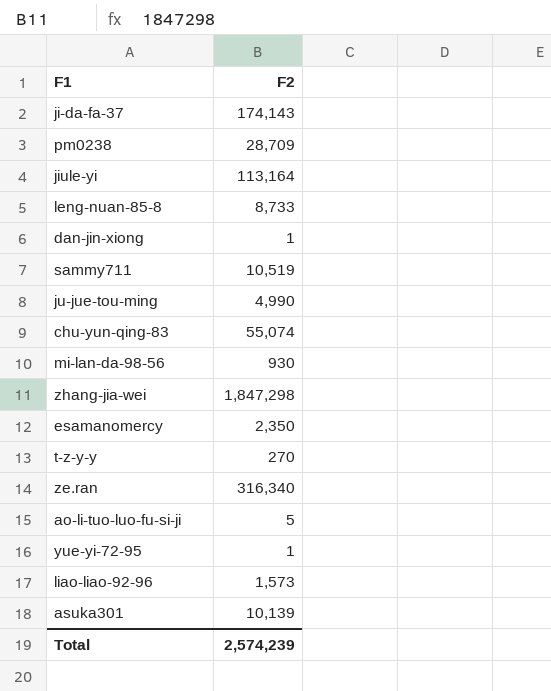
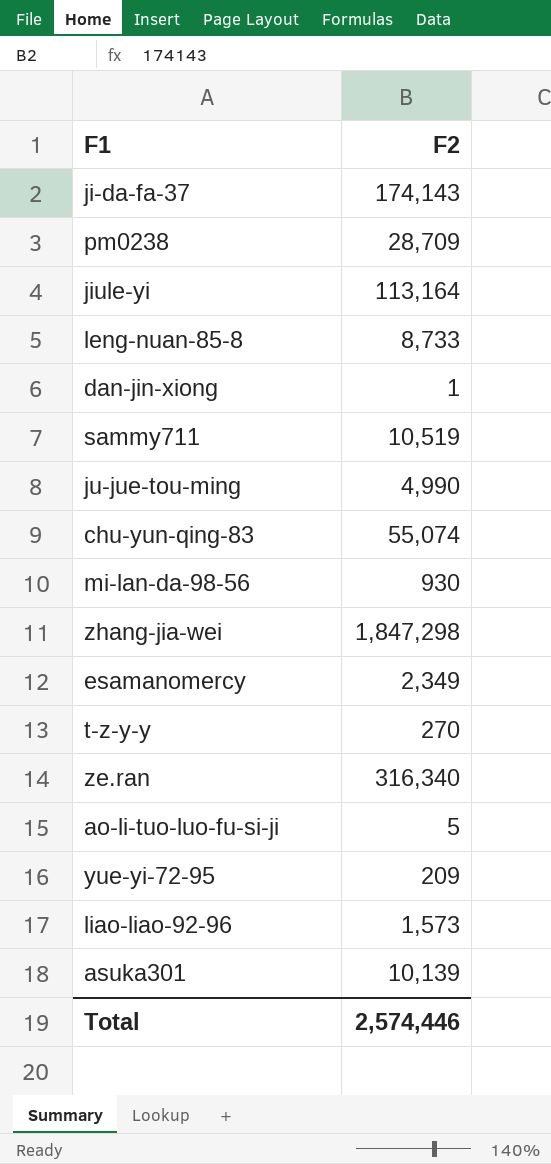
esamanomercy | F2: 2,350 -> 2,349
yue-yi-72-95 | F2: 1 -> 209
Total | F2: 2,574,239 -> 2,574,446

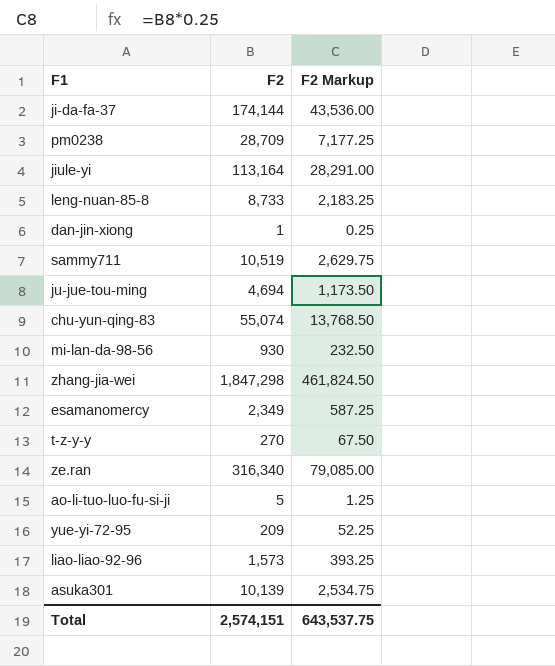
column F2 Markup | formula: none -> [F2] * 0.25
ji-da-fa-37 | F2: 174,143 -> 174,144
ju-jue-tou-ming | F2: 4,990 -> 4,694
Total | F2: 2,574,446 -> 2,574,151

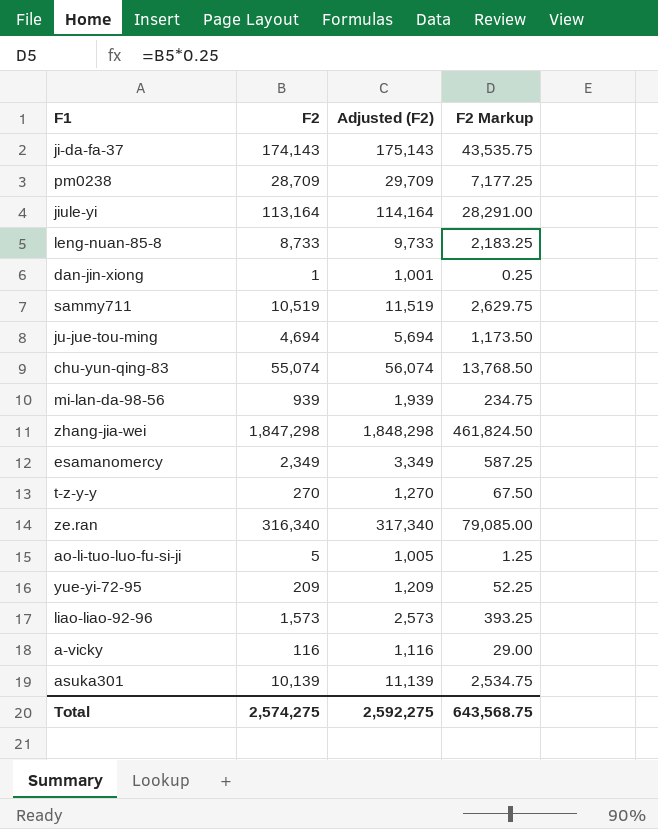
column Adjusted (F2) | formula: none -> [F2] + 1000
ji-da-fa-37 | F2: 174,144 -> 174,143
ji-da-fa-37 | F2 Markup: 43,536.00 -> 43,535.75
mi-lan-da-98-56 | F2: 930 -> 939
mi-lan-da-98-56 | F2 Markup: 232.50 -> 234.75
row a-vicky: none -> 116 | 1,116 | 29.00
Total | F2: 2,574,151 -> 2,574,275
Total | F2 Markup: 643,537.75 -> 643,568.75

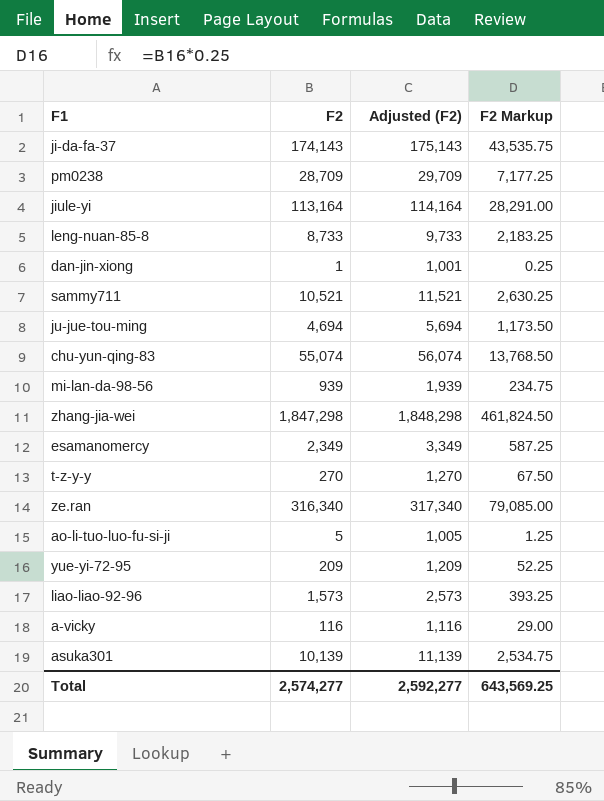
sammy711 | F2: 10,519 -> 10,521
sammy711 | Adjusted (F2): 11,519 -> 11,521
sammy711 | F2 Markup: 2,629.75 -> 2,630.25
Total | F2: 2,574,275 -> 2,574,277
Total | Adjusted (F2): 2,592,275 -> 2,592,277
Total | F2 Markup: 643,568.75 -> 643,569.25

